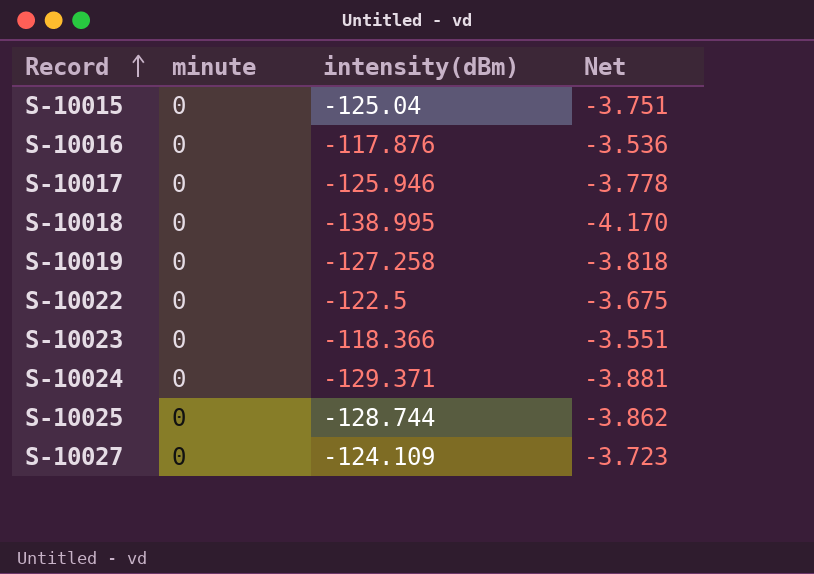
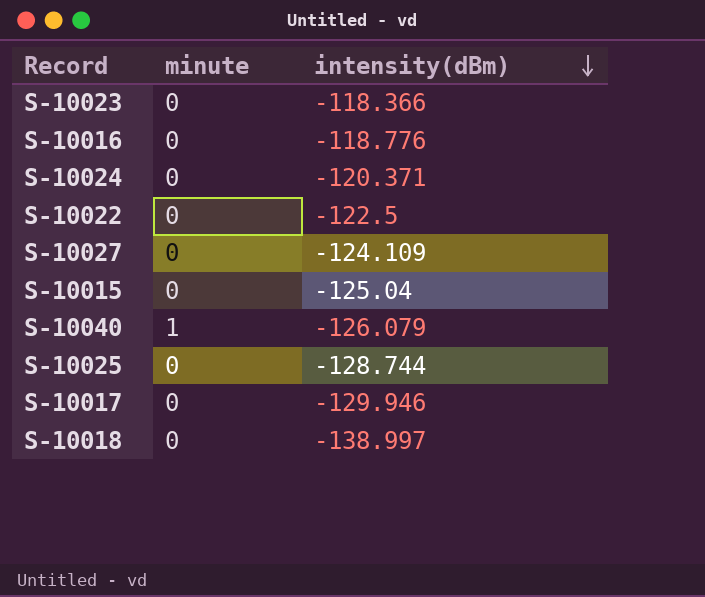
row order: Record ascending -> intensity(dBm) descending
column Net | formula: [intensity(dBm)] * 0.03 -> none
row S-10019: 0 | -127.258 | -3.818 -> none
S-10016 | intensity(dBm): -117.876 -> -118.776
S-10024 | intensity(dBm): -129.371 -> -120.371
row S-10040: none -> 1 | -126.079
S-10017 | intensity(dBm): -125.946 -> -129.946
S-10018 | intensity(dBm): -138.995 -> -138.997

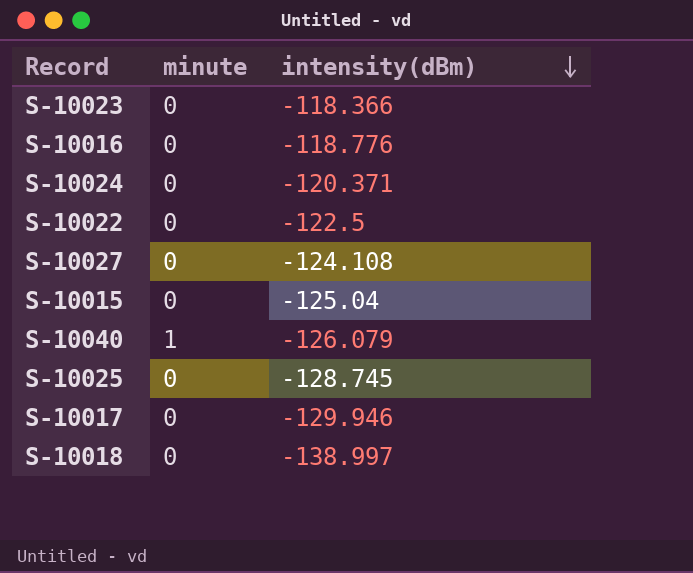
S-10027 | intensity(dBm): -124.109 -> -124.108
S-10025 | intensity(dBm): -128.744 -> -128.745

